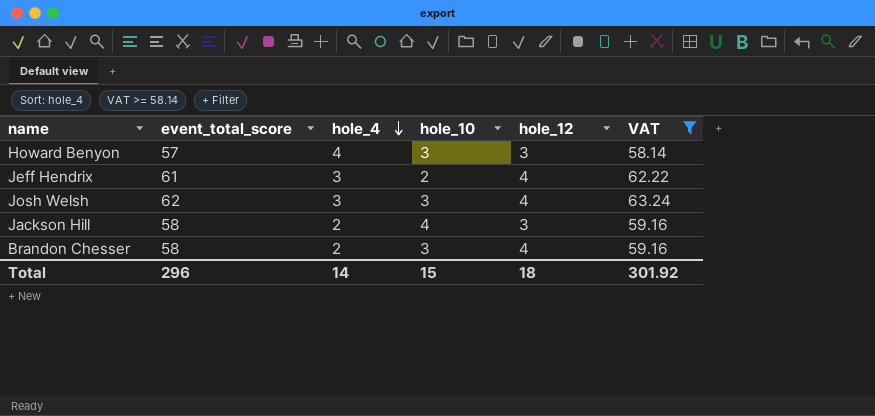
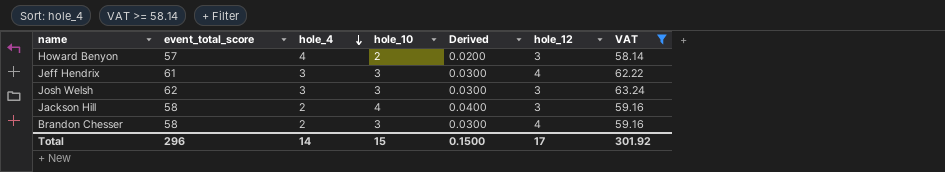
column Derived | formula: none -> [hole_10] * 0.01
Howard Benyon | hole_10: 3 -> 2
Jeff Hendrix | hole_10: 2 -> 3
Josh Welsh | hole_12: 4 -> 3
Total | hole_12: 18 -> 17

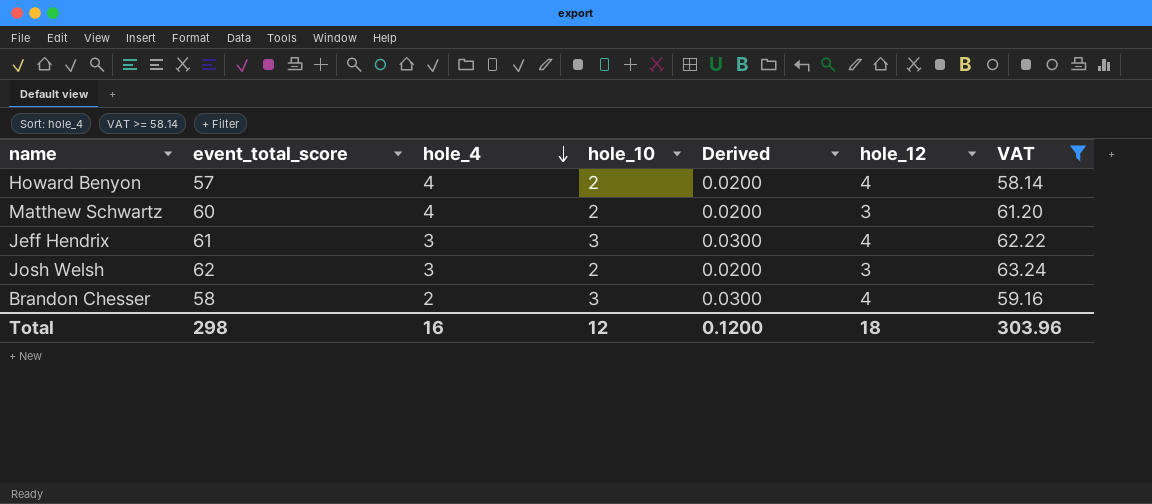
row Jackson Hill: 58 | 2 | 4 | 0.0400 | 3 | 59.16 -> none
Howard Benyon | hole_12: 3 -> 4
row Matthew Schwartz: none -> 60 | 4 | 2 | 0.0200 | 3 | 61.20
Josh Welsh | hole_10: 3 -> 2
Josh Welsh | Derived: 0.0300 -> 0.0200
Total | event_total_score: 296 -> 298
Total | hole_4: 14 -> 16
Total | hole_10: 15 -> 12
Total | Derived: 0.1500 -> 0.1200
Total | hole_12: 17 -> 18
Total | VAT: 301.92 -> 303.96

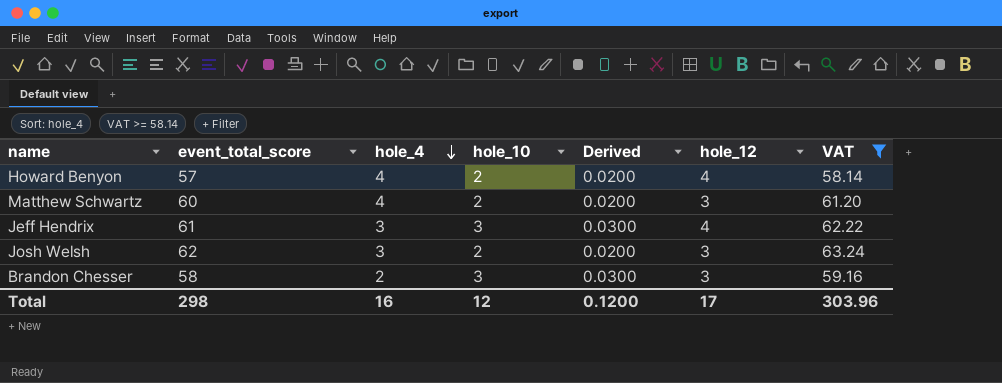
Brandon Chesser | hole_12: 4 -> 3
Total | hole_12: 18 -> 17

